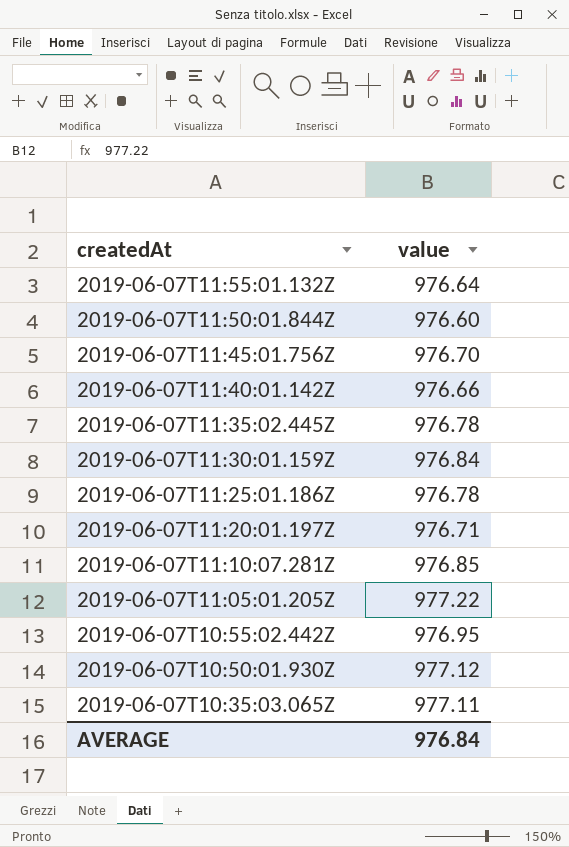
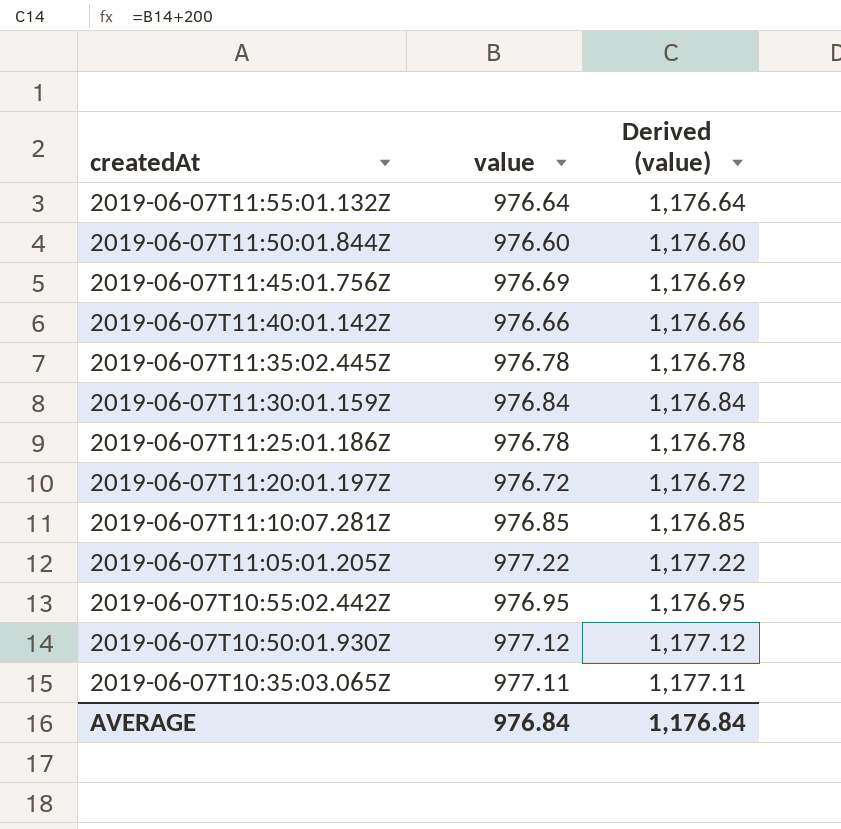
column Derived (value) | formula: none -> [value] + 200
2019-06-07T11:45:01.756Z | value: 976.70 -> 976.69
2019-06-07T11:20:01.197Z | value: 976.71 -> 976.72

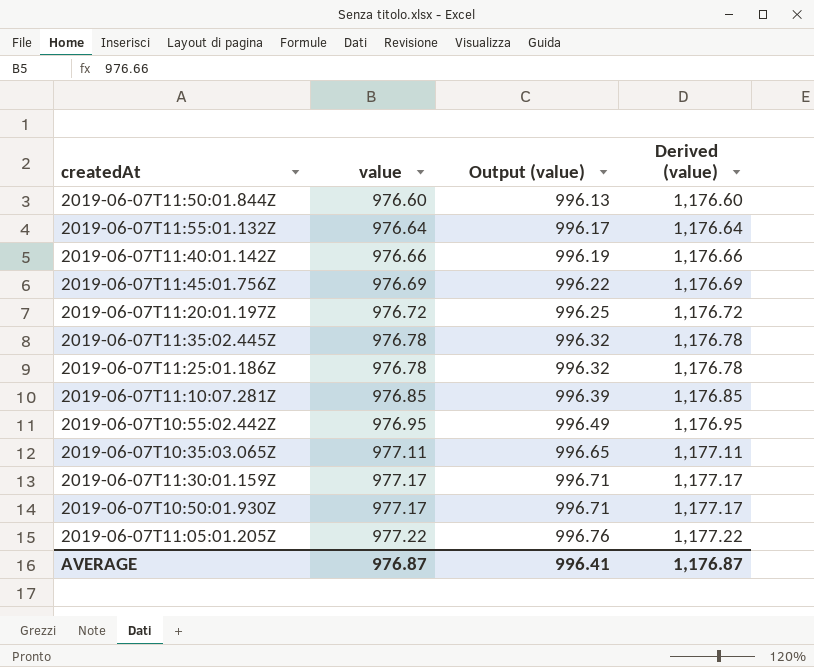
row order: createdAt descending -> value ascending
column Output (value) | formula: none -> [value] * 1.02
2019-06-07T11:30:01.159Z | value: 976.84 -> 977.17
2019-06-07T11:30:01.159Z | Derived (value): 1,176.84 -> 1,177.17
2019-06-07T10:50:01.930Z | value: 977.12 -> 977.17
2019-06-07T10:50:01.930Z | Derived (value): 1,177.12 -> 1,177.17
AVERAGE | value: 976.84 -> 976.87
AVERAGE | Derived (value): 1,176.84 -> 1,176.87

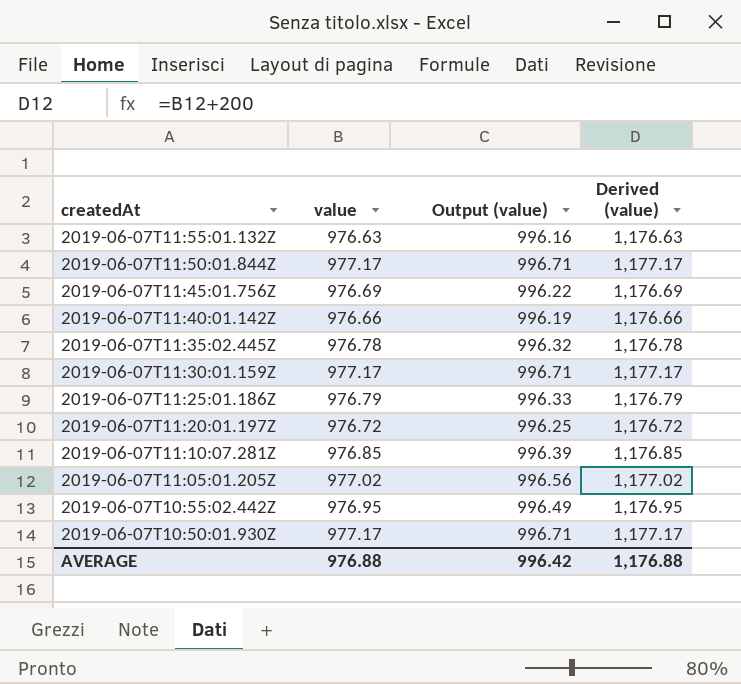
row order: value ascending -> createdAt descending
row 2019-06-07T10:35:03.065Z: 977.11 | 996.65 | 1,177.11 -> none
2019-06-07T11:55:01.132Z | value: 976.64 -> 976.63
2019-06-07T11:55:01.132Z | Output (value): 996.17 -> 996.16
2019-06-07T11:55:01.132Z | Derived (value): 1,176.64 -> 1,176.63
2019-06-07T11:50:01.844Z | value: 976.60 -> 977.17
2019-06-07T11:50:01.844Z | Output (value): 996.13 -> 996.71
2019-06-07T11:50:01.844Z | Derived (value): 1,176.60 -> 1,177.17
2019-06-07T11:25:01.186Z | value: 976.78 -> 976.79
2019-06-07T11:25:01.186Z | Output (value): 996.32 -> 996.33
2019-06-07T11:25:01.186Z | Derived (value): 1,176.78 -> 1,176.79
2019-06-07T11:05:01.205Z | value: 977.22 -> 977.02
2019-06-07T11:05:01.205Z | Output (value): 996.76 -> 996.56
2019-06-07T11:05:01.205Z | Derived (value): 1,177.22 -> 1,177.02
AVERAGE | value: 976.87 -> 976.88
AVERAGE | Output (value): 996.41 -> 996.42
AVERAGE | Derived (value): 1,176.87 -> 1,176.88

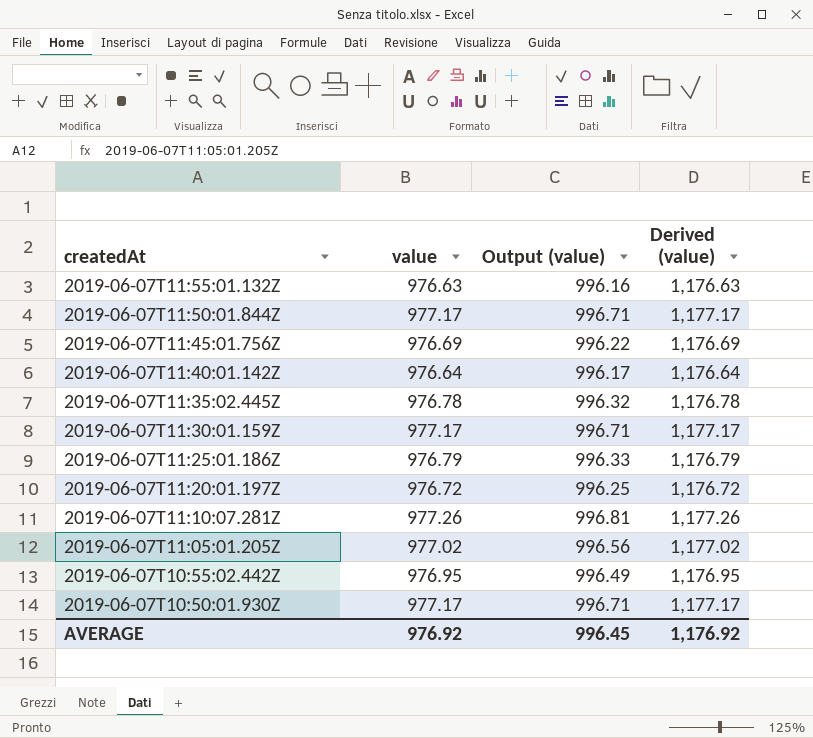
2019-06-07T11:40:01.142Z | value: 976.66 -> 976.64
2019-06-07T11:40:01.142Z | Output (value): 996.19 -> 996.17
2019-06-07T11:40:01.142Z | Derived (value): 1,176.66 -> 1,176.64
2019-06-07T11:10:07.281Z | value: 976.85 -> 977.26
2019-06-07T11:10:07.281Z | Output (value): 996.39 -> 996.81
2019-06-07T11:10:07.281Z | Derived (value): 1,176.85 -> 1,177.26
AVERAGE | value: 976.88 -> 976.92
AVERAGE | Output (value): 996.42 -> 996.45
AVERAGE | Derived (value): 1,176.88 -> 1,176.92

